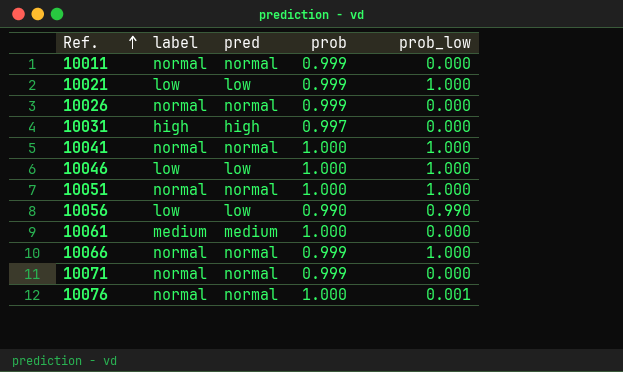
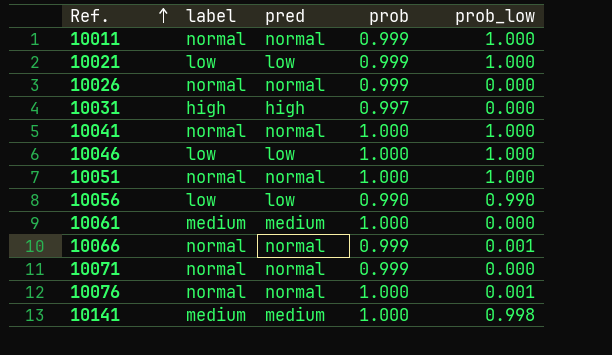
10011 | prob_low: 0.000 -> 1.000
10066 | prob_low: 1.000 -> 0.001
row 10141: none -> medium | medium | 1.000 | 0.998

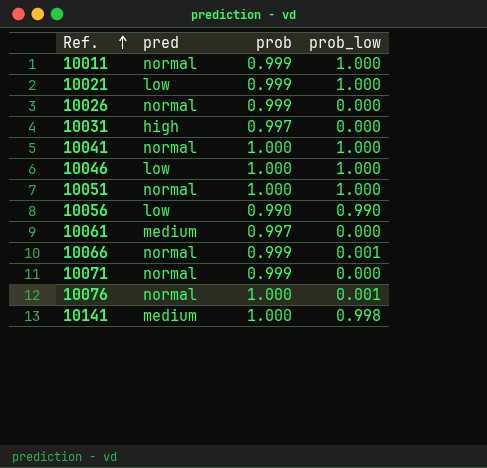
column label | position: 2 -> none
10061 | prob: 1.000 -> 0.997

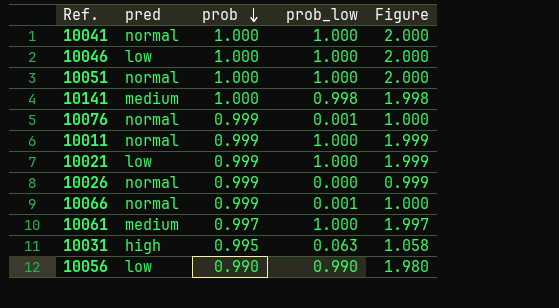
row order: Ref. ascending -> prob descending
column Figure | formula: none -> [prob] + [prob_low]
row 10071: normal | 0.999 | 0.000 -> none
10076 | prob: 1.000 -> 0.999
10061 | prob_low: 0.000 -> 1.000
10031 | prob: 0.997 -> 0.995
10031 | prob_low: 0.000 -> 0.063

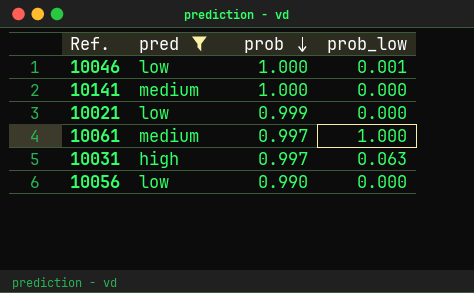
filter: none -> pred != normal
column Figure | formula: [prob] + [prob_low] -> none
10046 | prob_low: 1.000 -> 0.001
10141 | prob_low: 0.998 -> 0.000
10021 | prob_low: 1.000 -> 0.000
10031 | prob: 0.995 -> 0.997
10056 | prob_low: 0.990 -> 0.000

